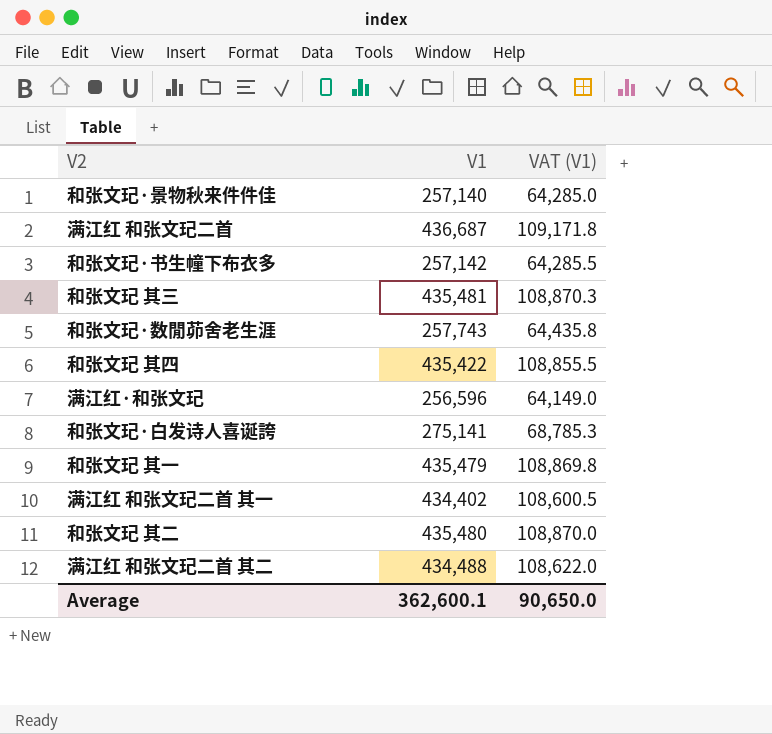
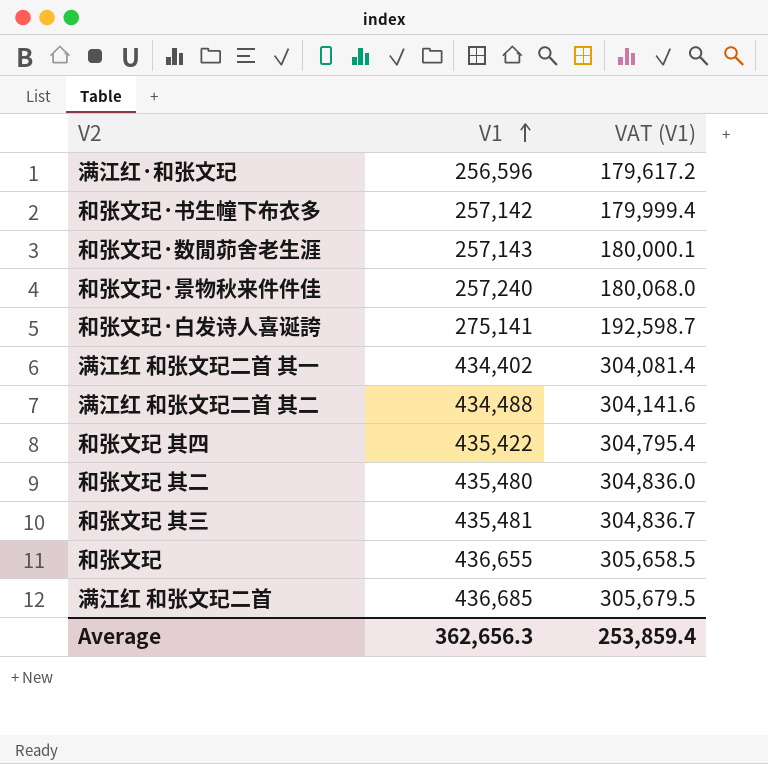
row order: none -> V1 ascending
column VAT (V1) | formula: [V1] * 0.25 -> [V1] * 0.7
row 和张文玘 其一: 435,479 | 108,869.8 -> none
和张文玘·数閒茆舍老生涯 | V1: 257,743 -> 257,143
和张文玘·景物秋来件件佳 | V1: 257,140 -> 257,240
row 和张文玘: none -> 436,655 | 305,658.5
满江红 和张文玘二首 | V1: 436,687 -> 436,685
Average | V1: 362,600.1 -> 362,656.3
Average | VAT (V1): 90,650.0 -> 253,859.4

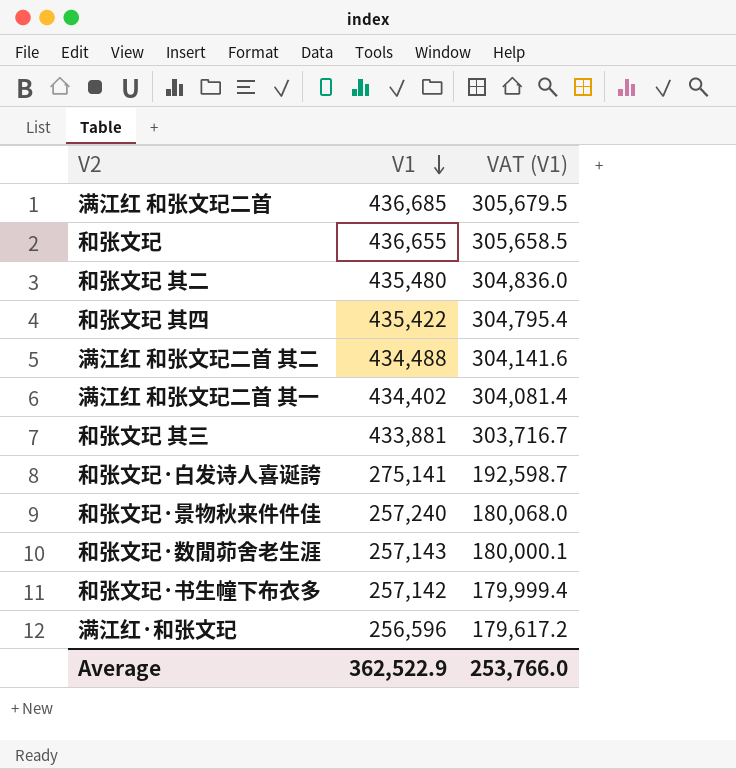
row order: V1 ascending -> V1 descending
和张文玘 其三 | V1: 435,481 -> 433,881
和张文玘 其三 | VAT (V1): 304,836.7 -> 303,716.7
Average | V1: 362,656.3 -> 362,522.9
Average | VAT (V1): 253,859.4 -> 253,766.0

